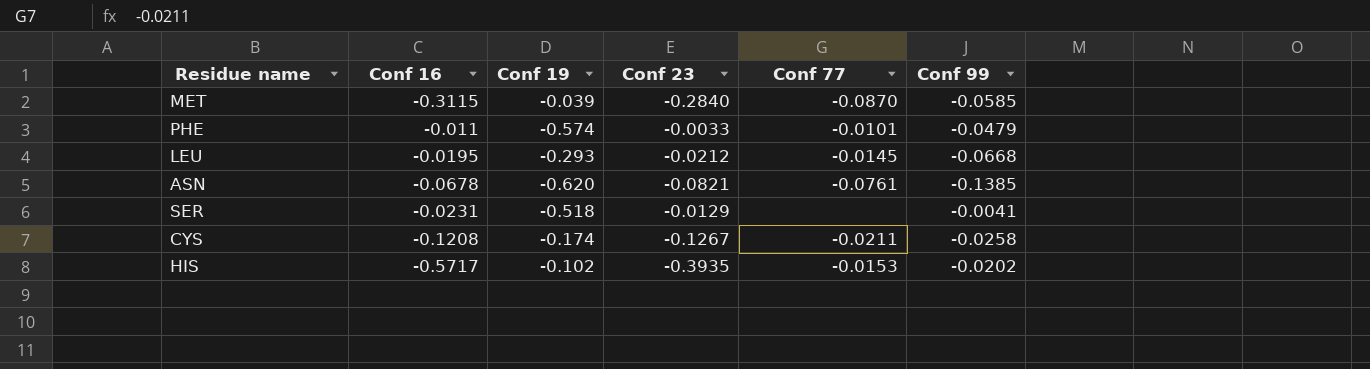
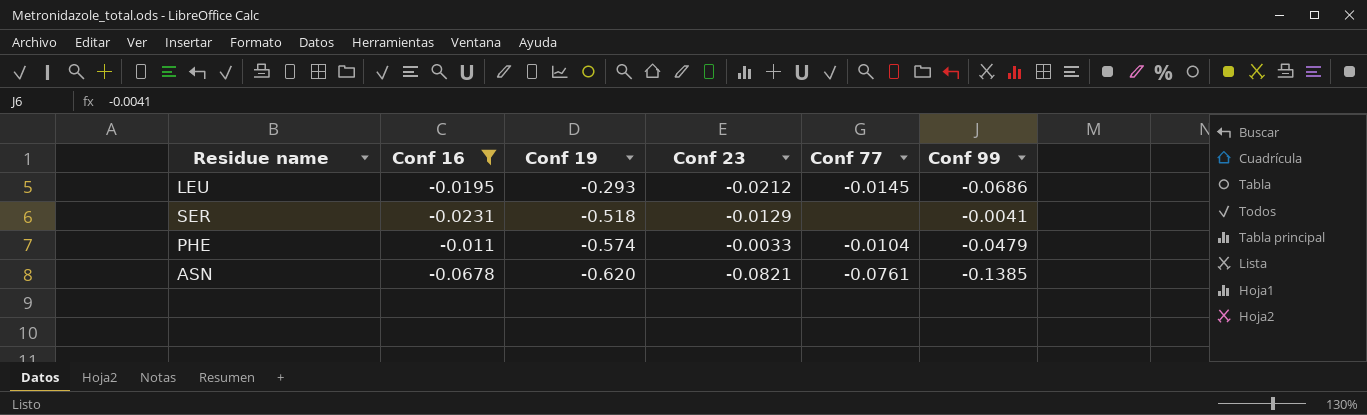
filter: none -> Conf 16 >= -0.0678
row order: none -> Conf 19 descending
LEU | Conf 99: -0.0668 -> -0.0686
PHE | Conf 77: -0.0101 -> -0.0104

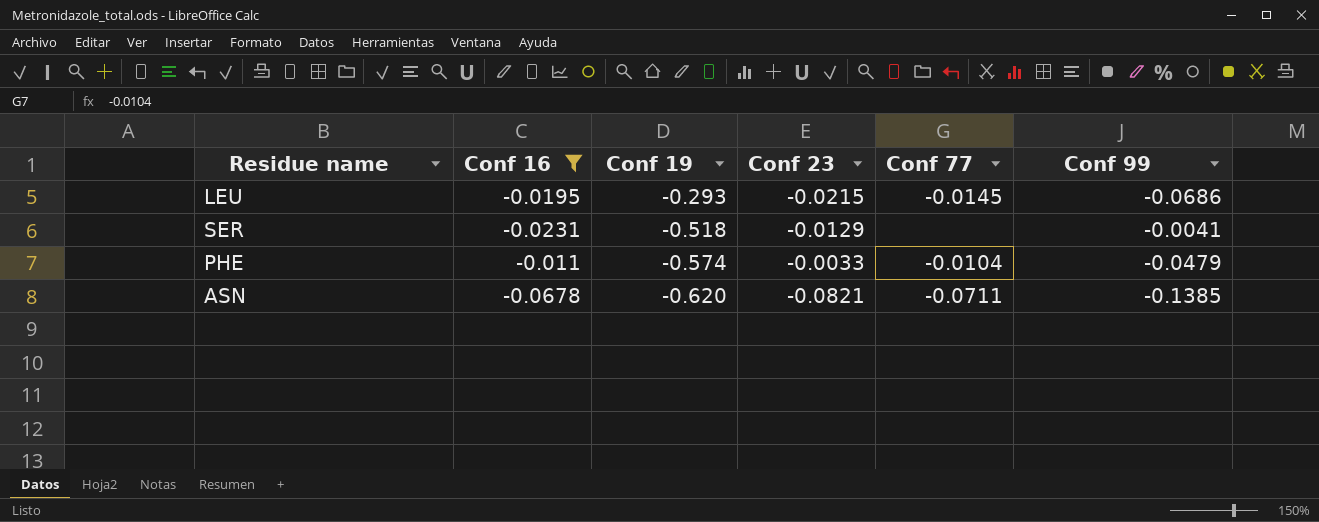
LEU | Conf 23: -0.0212 -> -0.0215
ASN | Conf 77: -0.0761 -> -0.0711

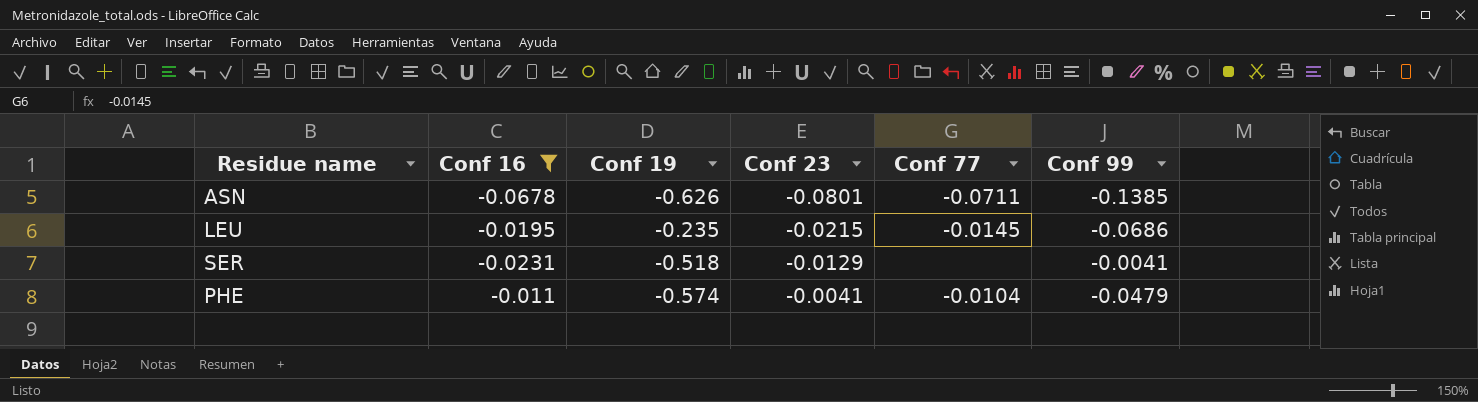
row order: Conf 19 descending -> Conf 23 ascending
ASN | Conf 19: -0.620 -> -0.626
ASN | Conf 23: -0.0821 -> -0.0801
LEU | Conf 19: -0.293 -> -0.235
PHE | Conf 23: -0.0033 -> -0.0041

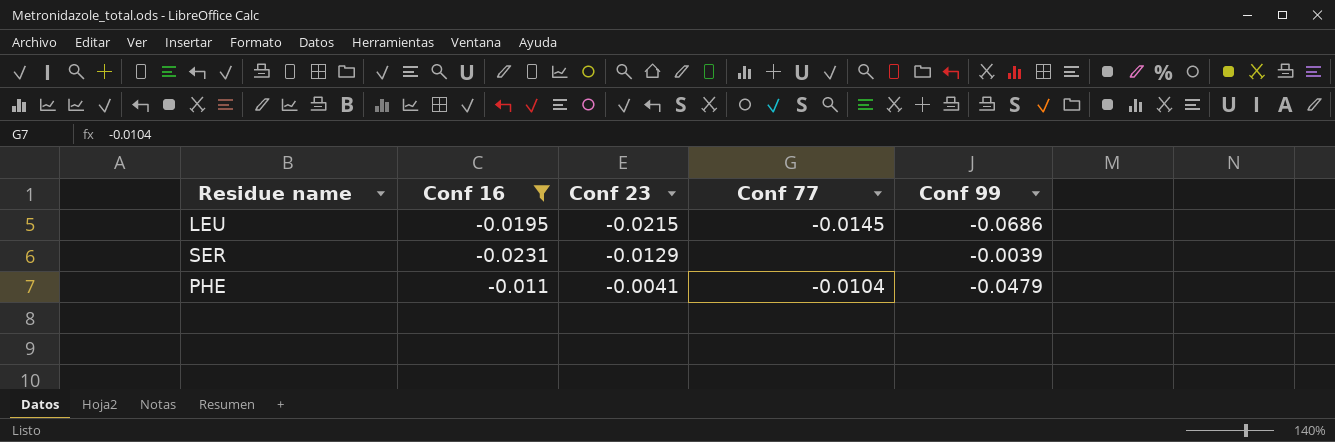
column Conf 19 | position: 3 -> none
row ASN: -0.0678 | -0.626 | -0.0801 | -0.0711 | -0.1385 -> none
SER | Conf 99: -0.0041 -> -0.0039

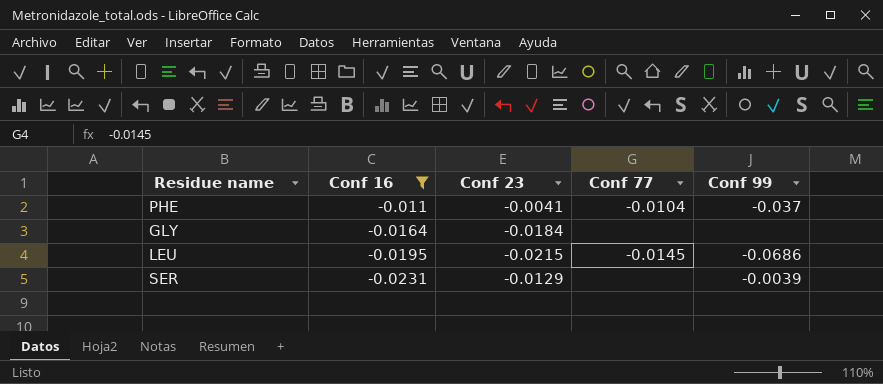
row order: Conf 23 ascending -> Conf 16 descending
PHE | Conf 99: -0.0479 -> -0.037
row GLY: none -> -0.0164 | -0.0184 | none | none

